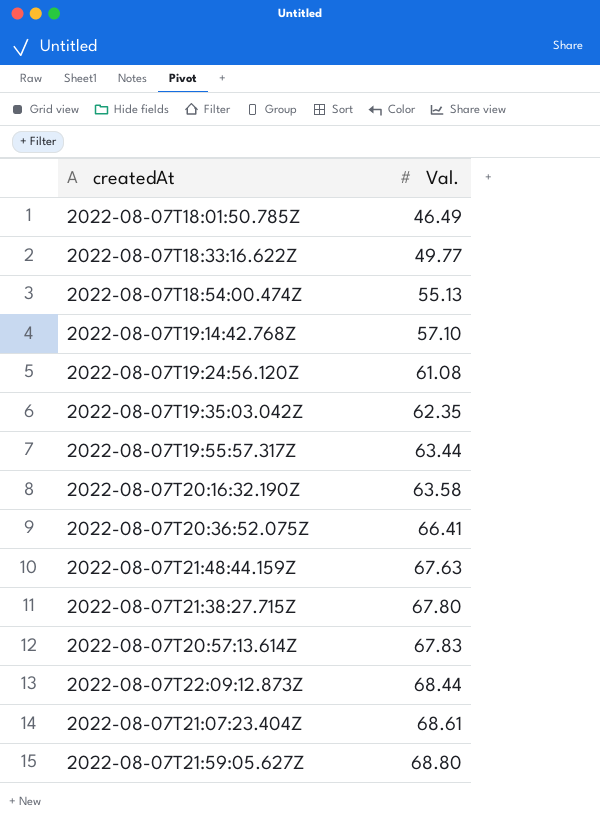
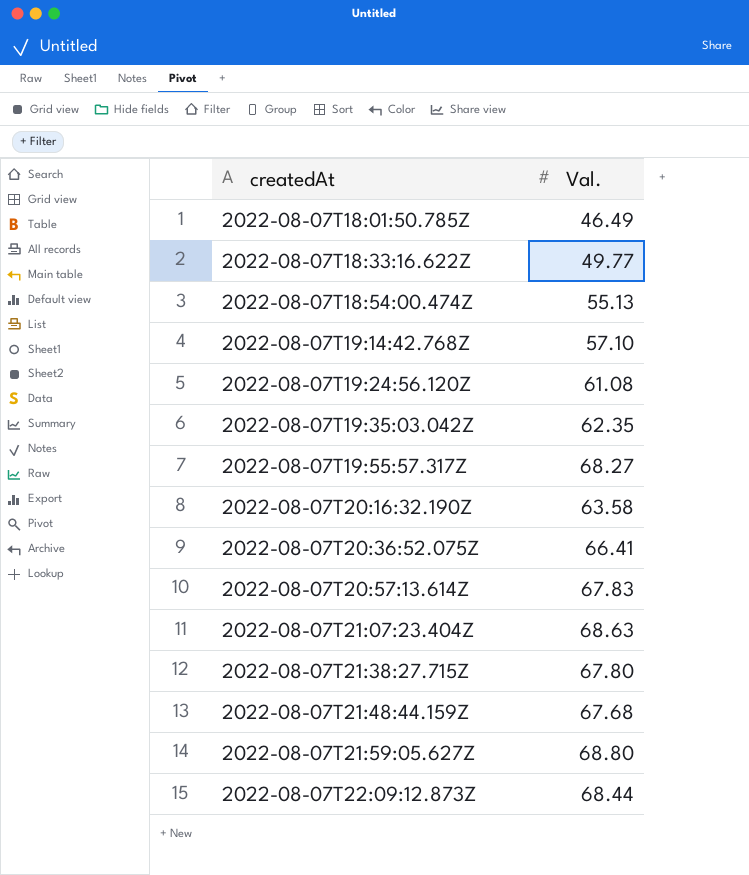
row order: Val. ascending -> createdAt ascending
2022-08-07T19:55:57.317Z | Val.: 63.44 -> 68.27
2022-08-07T21:07:23.404Z | Val.: 68.61 -> 68.63
2022-08-07T21:48:44.159Z | Val.: 67.63 -> 67.68

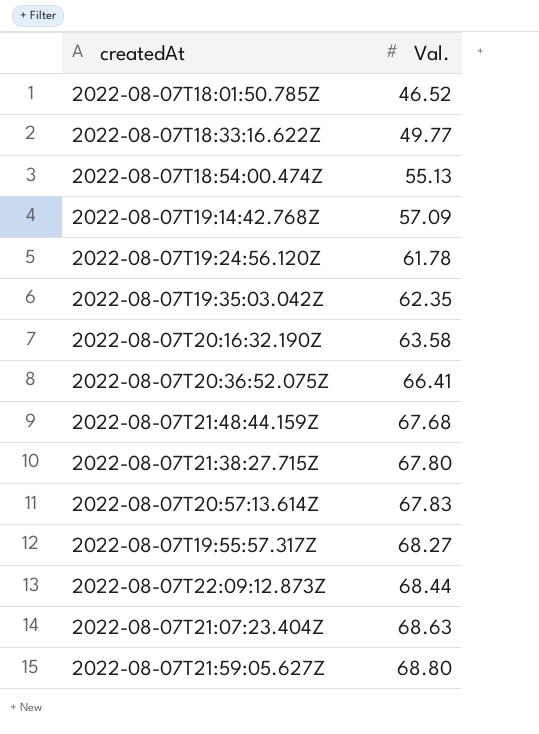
row order: createdAt ascending -> Val. ascending
2022-08-07T18:01:50.785Z | Val.: 46.49 -> 46.52
2022-08-07T19:14:42.768Z | Val.: 57.10 -> 57.09
2022-08-07T19:24:56.120Z | Val.: 61.08 -> 61.78

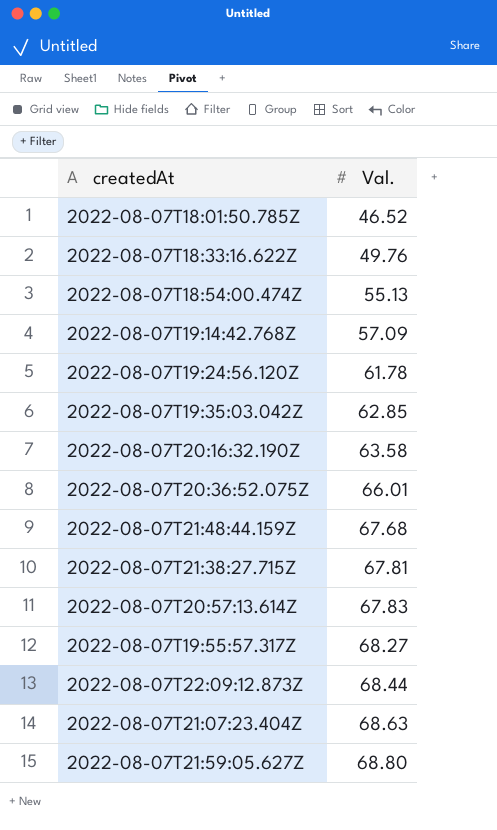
2022-08-07T18:33:16.622Z | Val.: 49.77 -> 49.76
2022-08-07T19:35:03.042Z | Val.: 62.35 -> 62.85
2022-08-07T20:36:52.075Z | Val.: 66.41 -> 66.01
2022-08-07T21:38:27.715Z | Val.: 67.80 -> 67.81

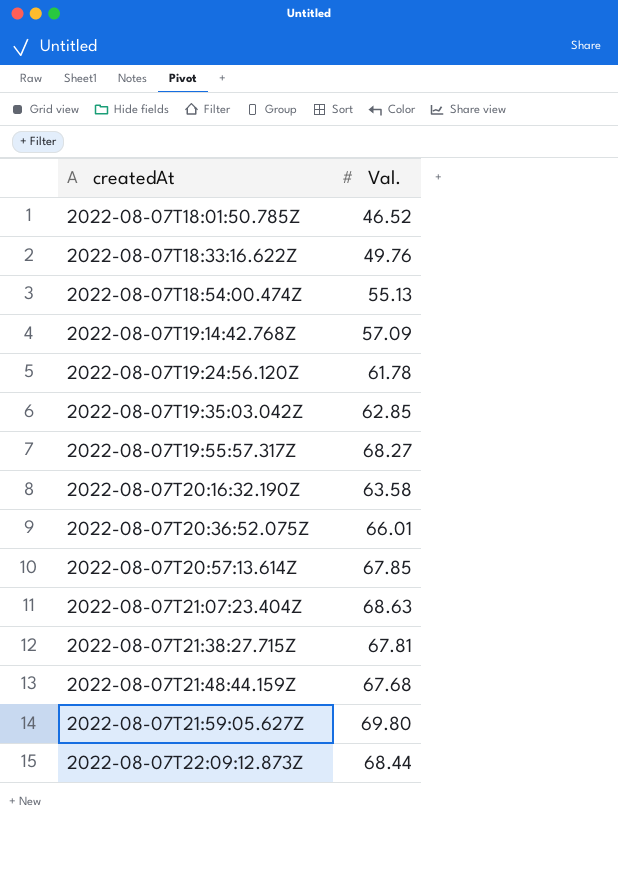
row order: Val. ascending -> createdAt ascending
2022-08-07T20:57:13.614Z | Val.: 67.83 -> 67.85
2022-08-07T21:59:05.627Z | Val.: 68.80 -> 69.80

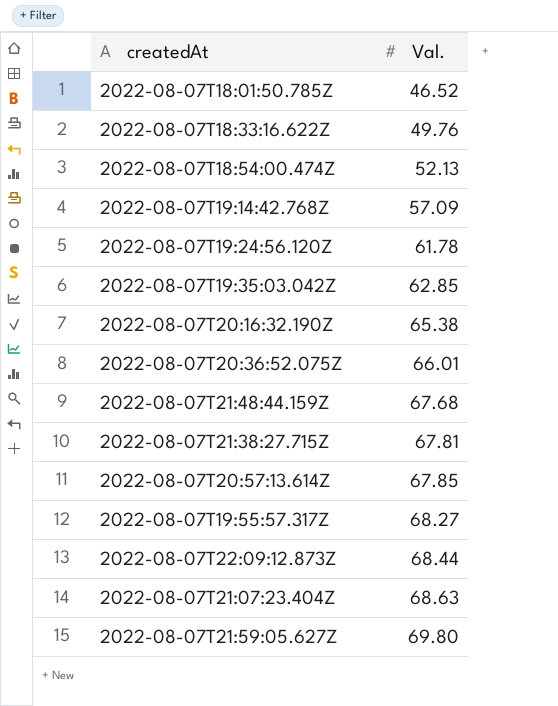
row order: createdAt ascending -> Val. ascending
2022-08-07T18:54:00.474Z | Val.: 55.13 -> 52.13
2022-08-07T20:16:32.190Z | Val.: 63.58 -> 65.38

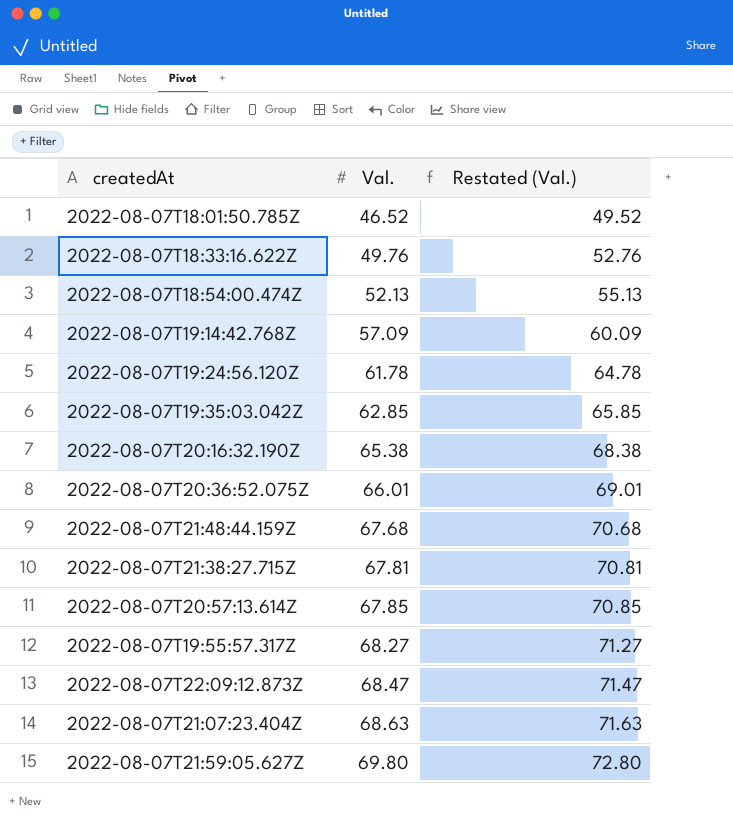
column Restated (Val.) | formula: none -> [Val.] + 3
2022-08-07T22:09:12.873Z | Val.: 68.44 -> 68.47

